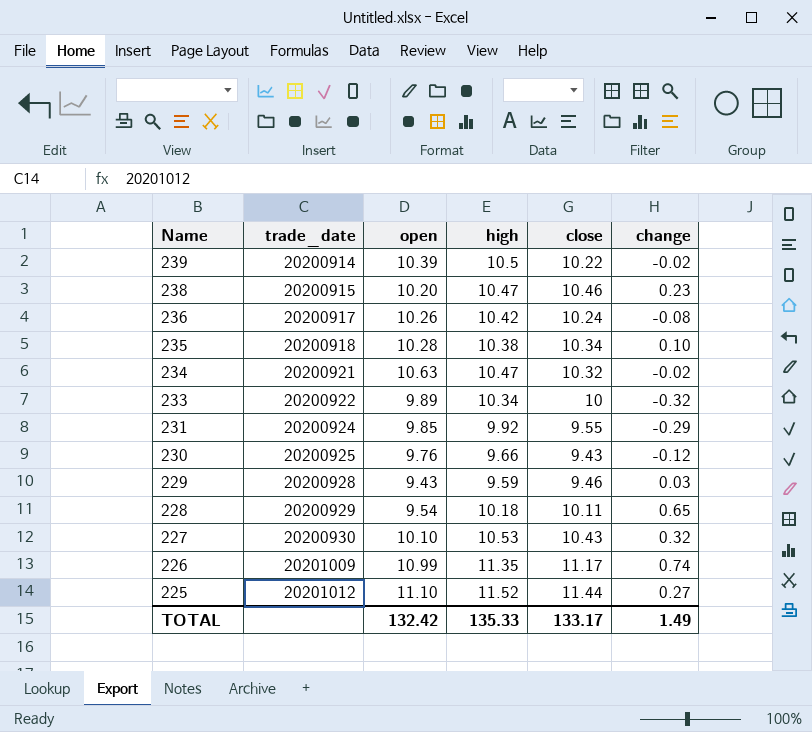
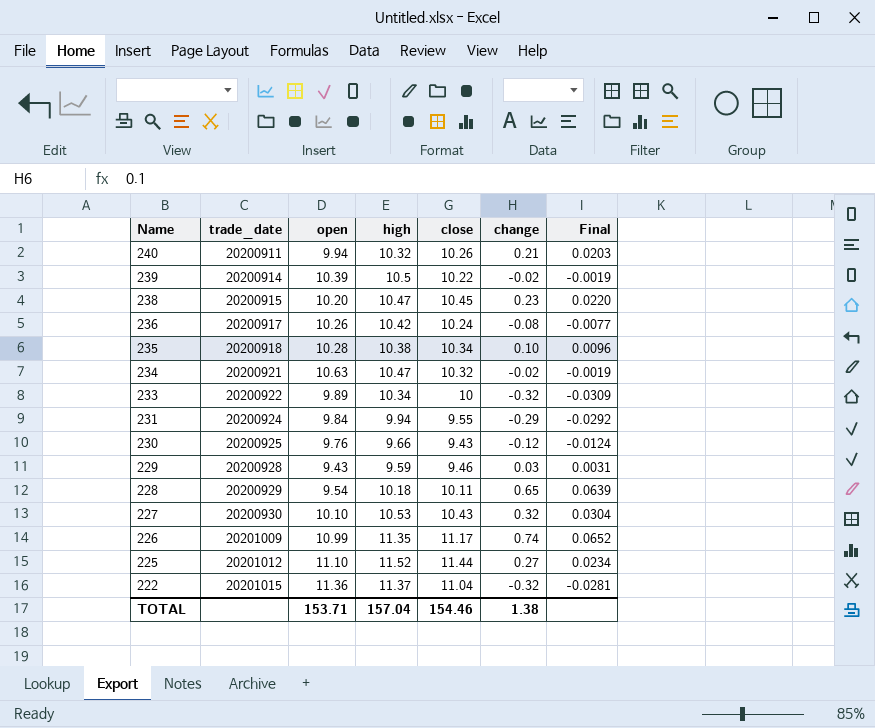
column Final | formula: none -> [change] / [high]
row 240: none -> 20200911 | 9.94 | 10.32 | 10.26 | 0.21 | 0.0203
238 | close: 10.46 -> 10.45
231 | open: 9.85 -> 9.84
231 | high: 9.92 -> 9.94
row 222: none -> 20201015 | 11.36 | 11.37 | 11.04 | -0.32 | -0.0281
TOTAL | open: 132.42 -> 153.71
TOTAL | high: 135.33 -> 157.04
TOTAL | close: 133.17 -> 154.46
TOTAL | change: 1.49 -> 1.38

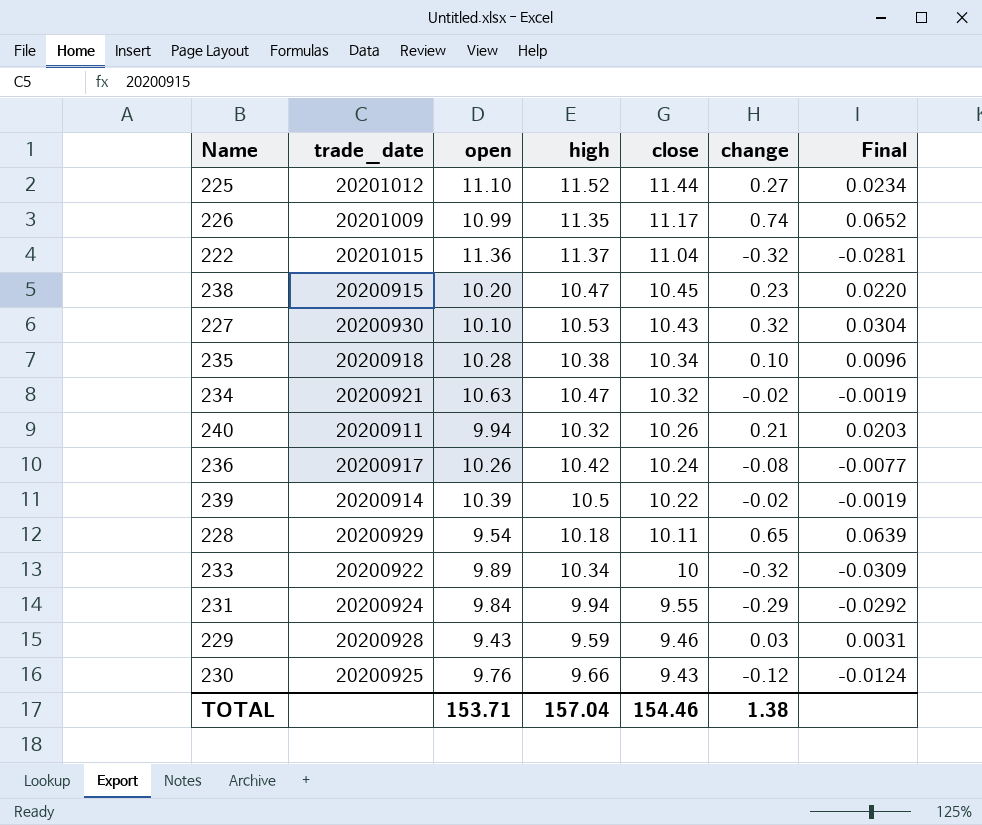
row order: Name descending -> close descending

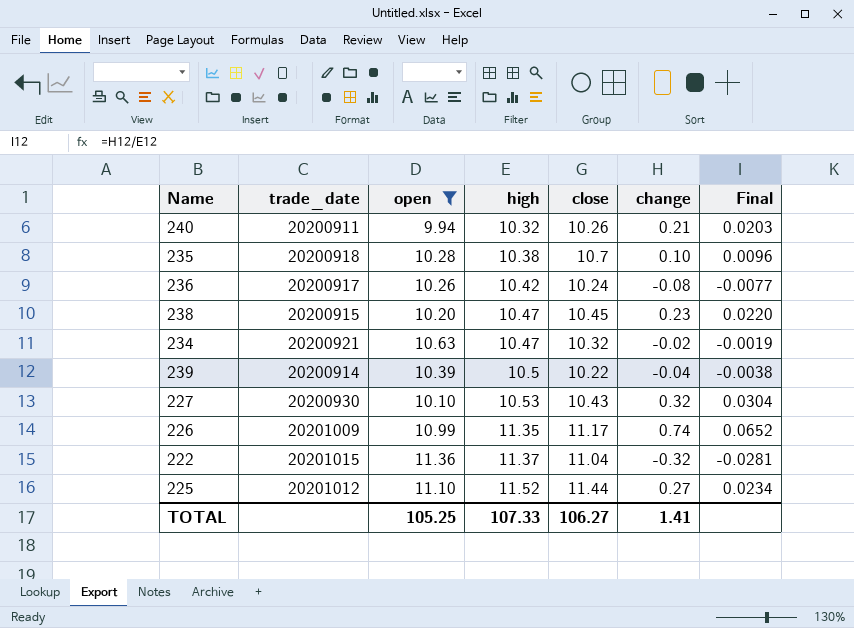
filter: none -> open >= 9.94
row order: close descending -> high ascending
235 | close: 10.34 -> 10.7
239 | change: -0.02 -> -0.04
239 | Final: -0.0019 -> -0.0038
TOTAL | open: 153.71 -> 105.25
TOTAL | high: 157.04 -> 107.33
TOTAL | close: 154.46 -> 106.27
TOTAL | change: 1.38 -> 1.41

